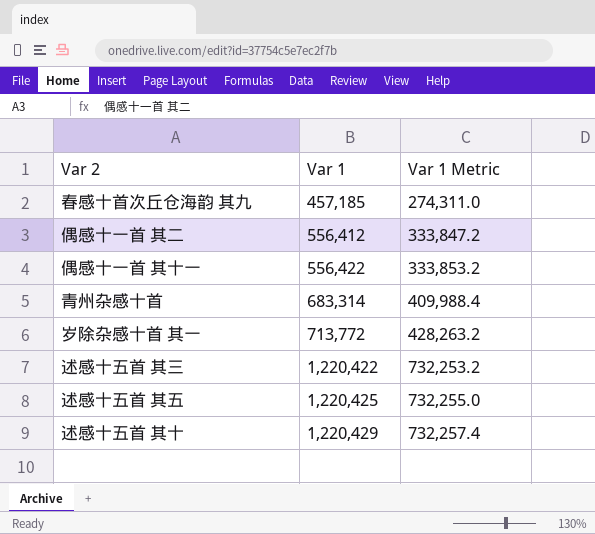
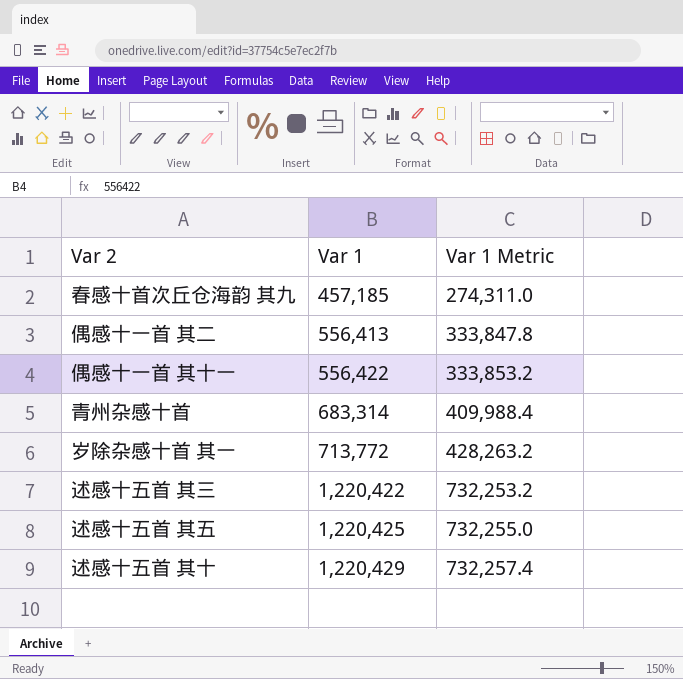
偶感十一首 其二 | Var 1: 556,412 -> 556,413
偶感十一首 其二 | Var 1 Metric: 333,847.2 -> 333,847.8

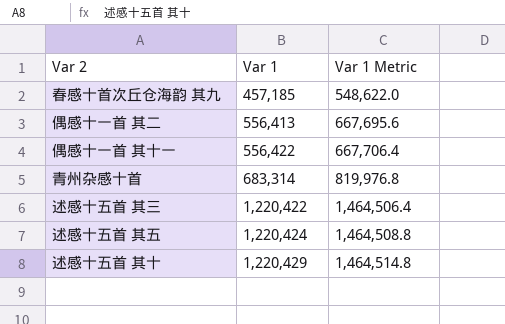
column Var 1 Metric | formula: [Var 1] * 0.6 -> [Var 1] * 1.2
row 岁除杂感十首 其一: 713,772 | 428,263.2 -> none
述感十五首 其五 | Var 1: 1,220,425 -> 1,220,424

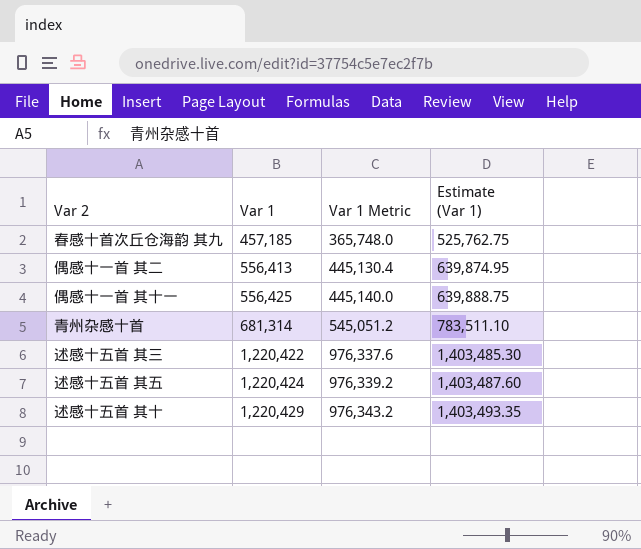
column Var 1 Metric | formula: [Var 1] * 1.2 -> [Var 1] * 0.8
column Estimate (Var 1) | formula: none -> [Var 1] * 1.15
偶感十一首 其十一 | Var 1: 556,422 -> 556,425
青州杂感十首 | Var 1: 683,314 -> 681,314

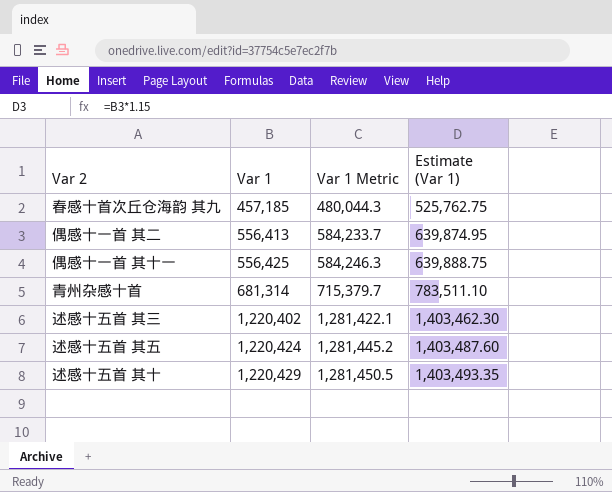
column Var 1 Metric | formula: [Var 1] * 0.8 -> [Var 1] * 1.05
述感十五首 其三 | Var 1: 1,220,422 -> 1,220,402
述感十五首 其三 | Estimate (Var 1): 1,403,485.30 -> 1,403,462.30

